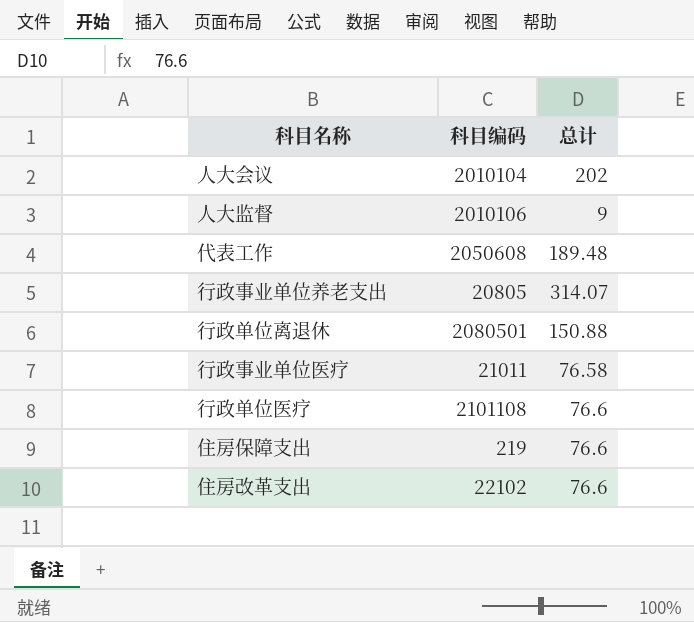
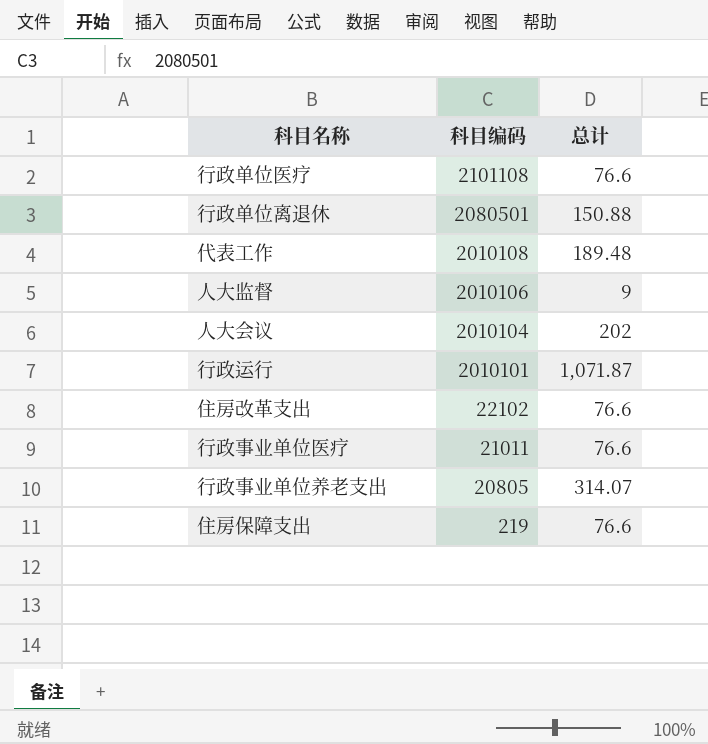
row order: none -> 科目编码 descending
代表工作 | 科目编码: 2050608 -> 2010108
row 行政运行: none -> 2010101 | 1,071.87
行政事业单位医疗 | 总计: 76.58 -> 76.6

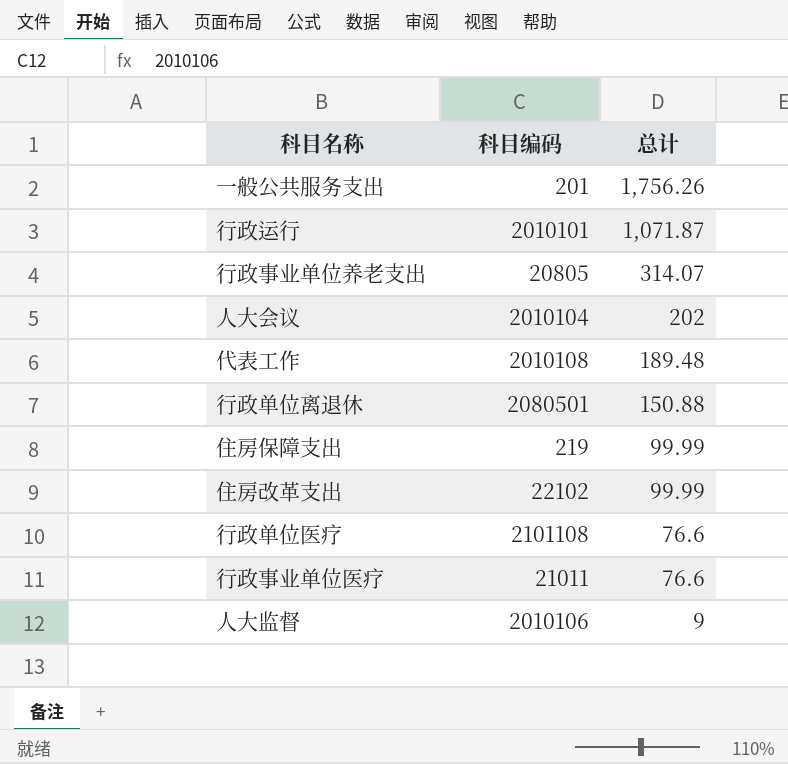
row order: 科目编码 descending -> 总计 descending
row 一般公共服务支出: none -> 201 | 1,756.26
住房保障支出 | 总计: 76.6 -> 99.99
住房改革支出 | 总计: 76.6 -> 99.99

